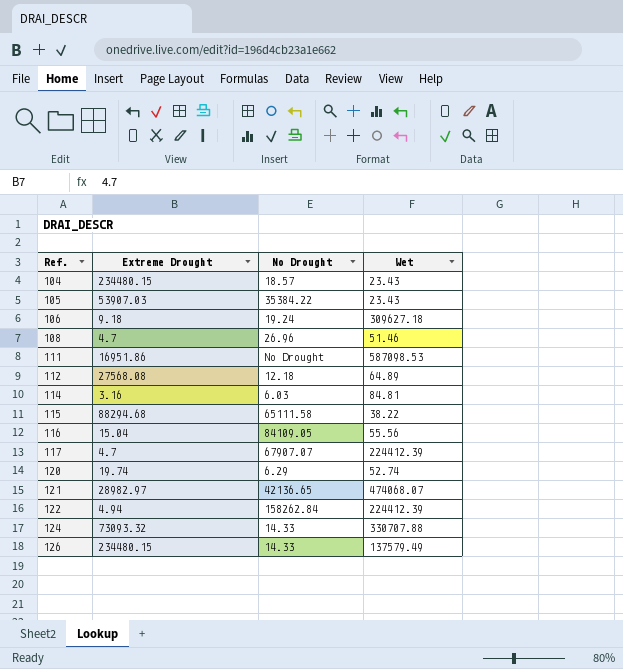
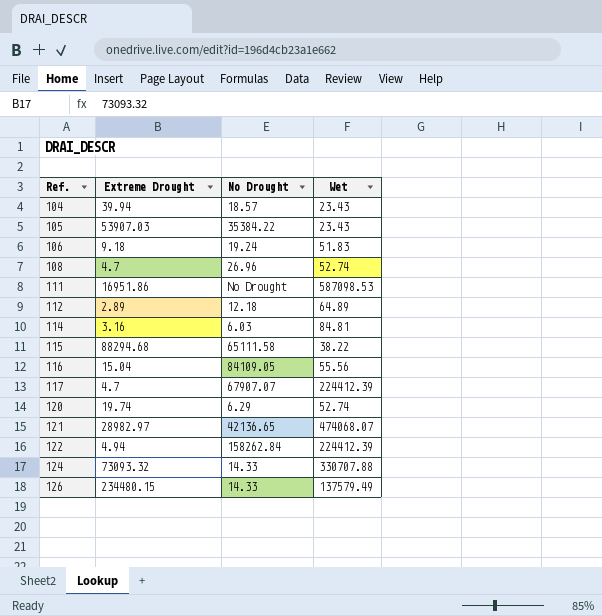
104 | Extreme Drought: 234480.15 -> 39.94
106 | Wet: 309627.18 -> 51.83
108 | Wet: 51.46 -> 52.74
112 | Extreme Drought: 27568.08 -> 2.89

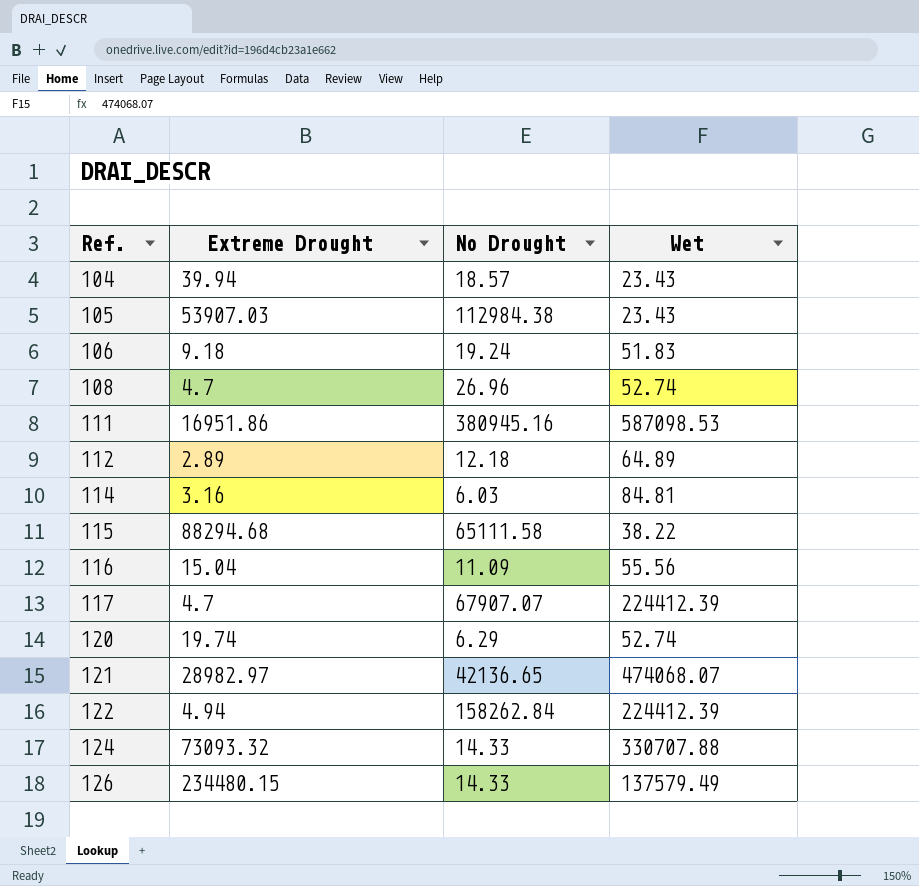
105 | No Drought: 35384.22 -> 112984.38
111 | No Drought: No Drought -> 380945.16
116 | No Drought: 84109.05 -> 11.09

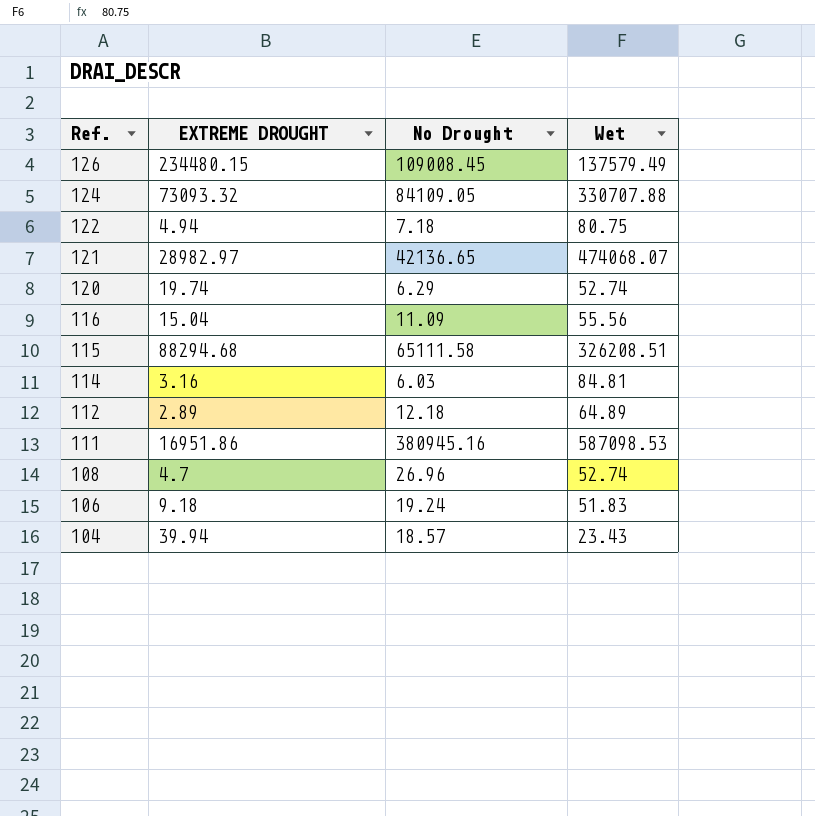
row order: Ref. ascending -> Ref. descending
column name: Extreme Drought -> EXTREME DROUGHT
row 105: 53907.03 | 112984.38 | 23.43 -> none
row 117: 4.7 | 67907.07 | 224412.39 -> none
126 | No Drought: 14.33 -> 109008.45
124 | No Drought: 14.33 -> 84109.05
122 | No Drought: 158262.84 -> 7.18
122 | Wet: 224412.39 -> 80.75
115 | Wet: 38.22 -> 326208.51

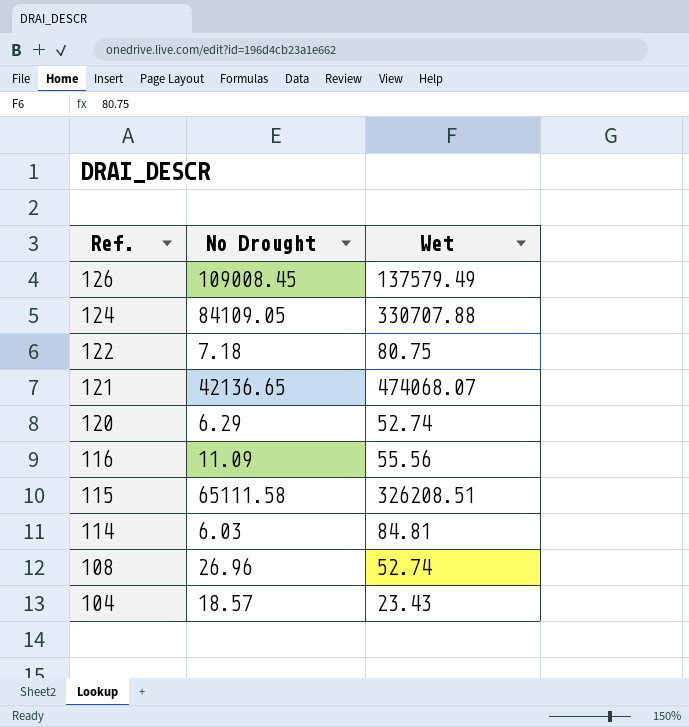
column EXTREME DROUGHT | position: 2 -> none
row 112: 2.89 | 12.18 | 64.89 -> none
row 111: 16951.86 | 380945.16 | 587098.53 -> none
row 106: 9.18 | 19.24 | 51.83 -> none

